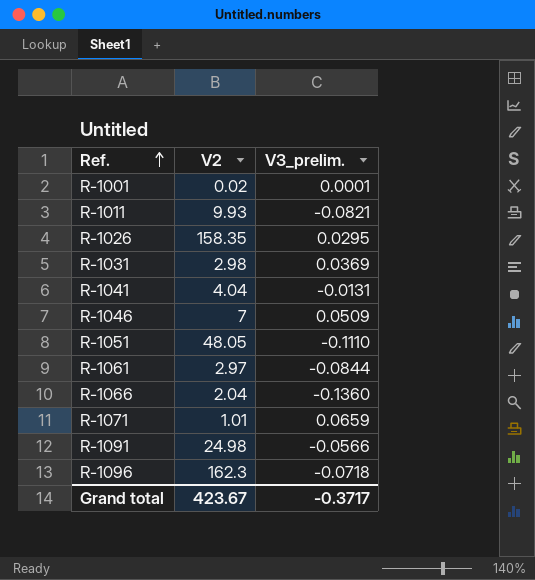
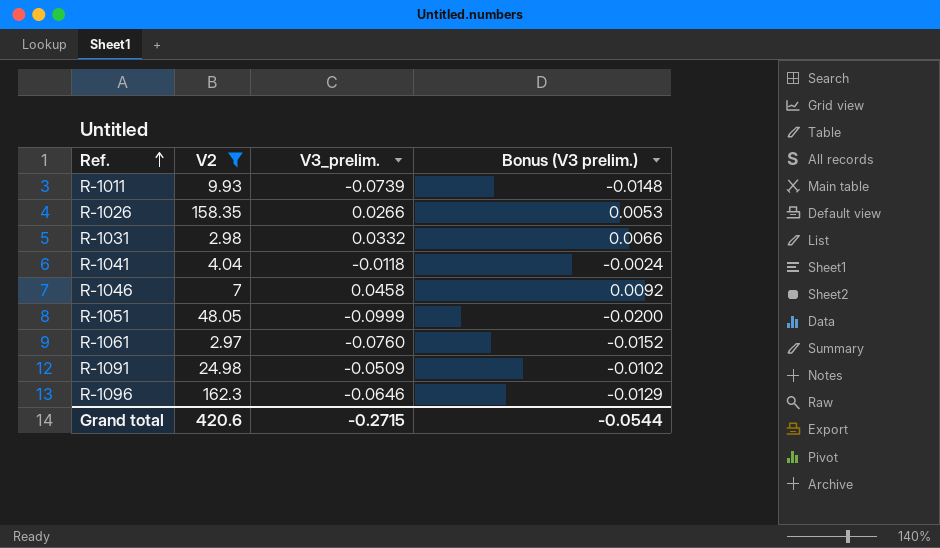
filter: none -> V2 >= 2.97
column Bonus (V3 prelim.) | formula: none -> [V3_prelim.] * 0.2
R-1011 | V3_prelim.: -0.0821 -> -0.0739
R-1026 | V3_prelim.: 0.0295 -> 0.0266
R-1031 | V3_prelim.: 0.0369 -> 0.0332
R-1041 | V3_prelim.: -0.0131 -> -0.0118
R-1046 | V3_prelim.: 0.0509 -> 0.0458
R-1051 | V3_prelim.: -0.1110 -> -0.0999
R-1061 | V3_prelim.: -0.0844 -> -0.0760
R-1091 | V3_prelim.: -0.0566 -> -0.0509
R-1096 | V3_prelim.: -0.0718 -> -0.0646
Grand total | V2: 423.67 -> 420.6
Grand total | V3_prelim.: -0.3717 -> -0.2715

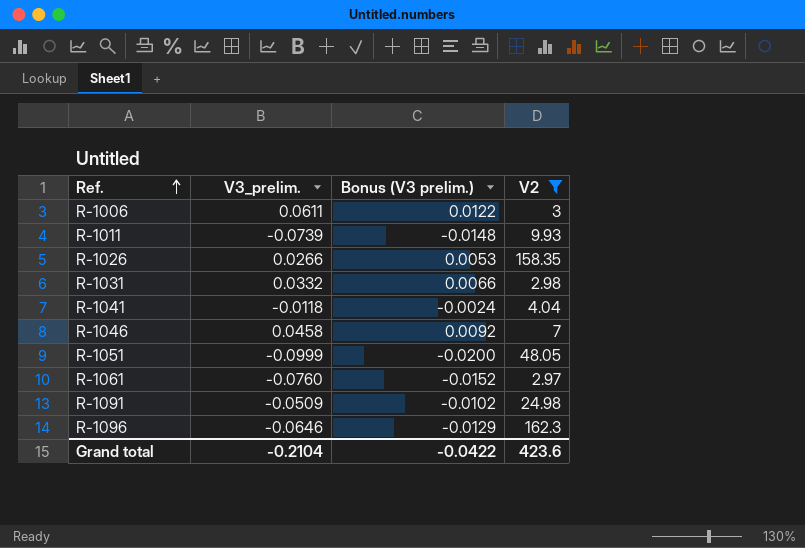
column V2 | position: 2 -> 4
row R-1006: none -> 0.0611 | 0.0122 | 3
Grand total | V3_prelim.: -0.2715 -> -0.2104
Grand total | Bonus (V3 prelim.): -0.0544 -> -0.0422
Grand total | V2: 420.6 -> 423.6

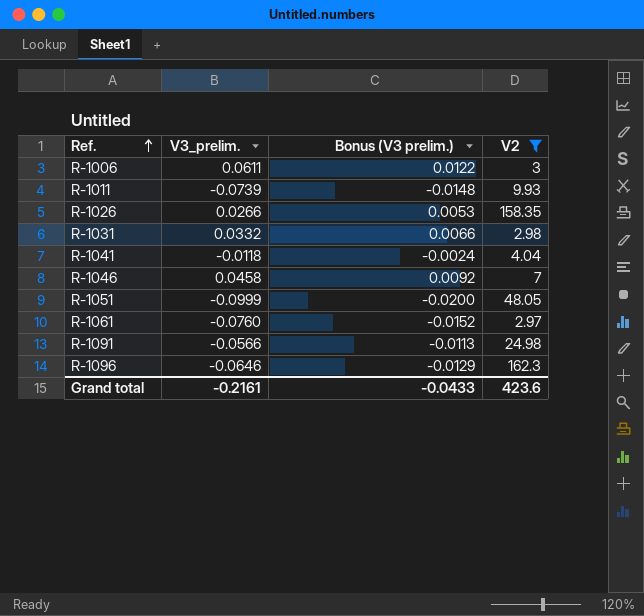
R-1091 | V3_prelim.: -0.0509 -> -0.0566
R-1091 | Bonus (V3 prelim.): -0.0102 -> -0.0113
Grand total | V3_prelim.: -0.2104 -> -0.2161
Grand total | Bonus (V3 prelim.): -0.0422 -> -0.0433

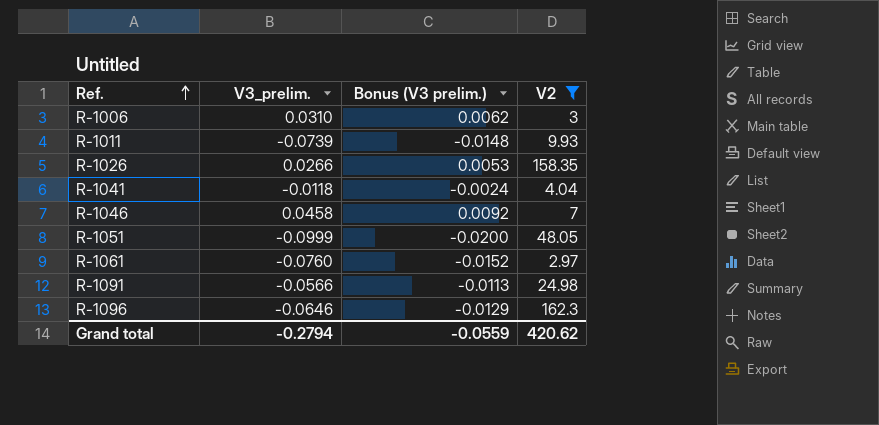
row R-1031: 0.0332 | 0.0066 | 2.98 -> none
R-1006 | V3_prelim.: 0.0611 -> 0.0310
R-1006 | Bonus (V3 prelim.): 0.0122 -> 0.0062
Grand total | V3_prelim.: -0.2161 -> -0.2794
Grand total | Bonus (V3 prelim.): -0.0433 -> -0.0559
Grand total | V2: 423.6 -> 420.62

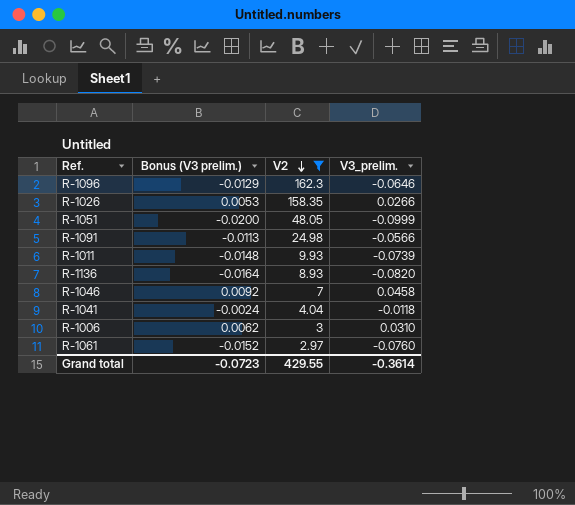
row order: Ref. ascending -> V2 descending
column V3_prelim. | position: 2 -> 4
row R-1136: none -> -0.0164 | 8.93 | -0.0820
Grand total | Bonus (V3 prelim.): -0.0559 -> -0.0723
Grand total | V2: 420.62 -> 429.55
Grand total | V3_prelim.: -0.2794 -> -0.3614

